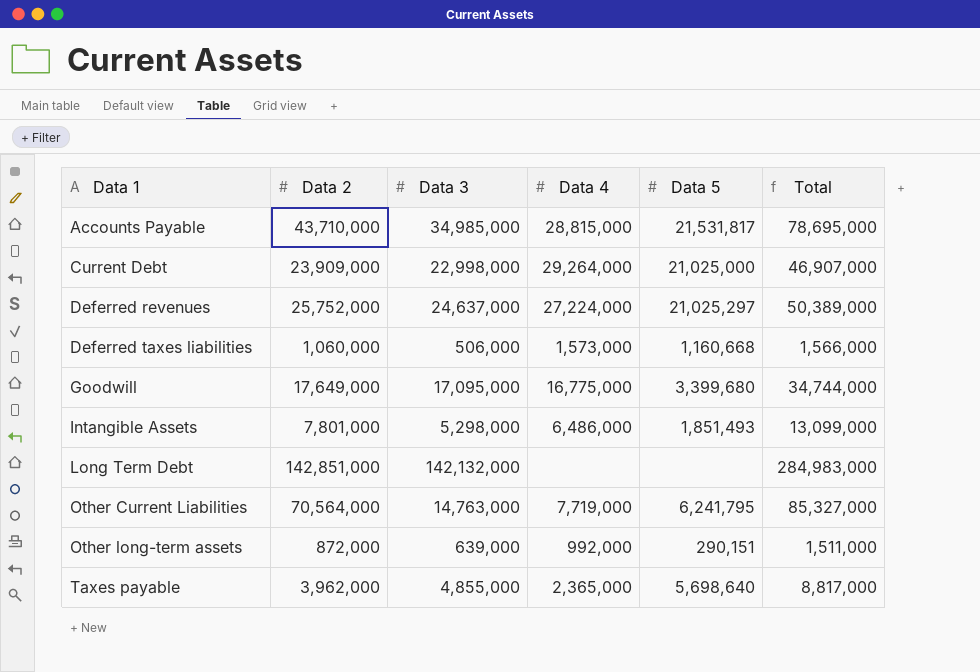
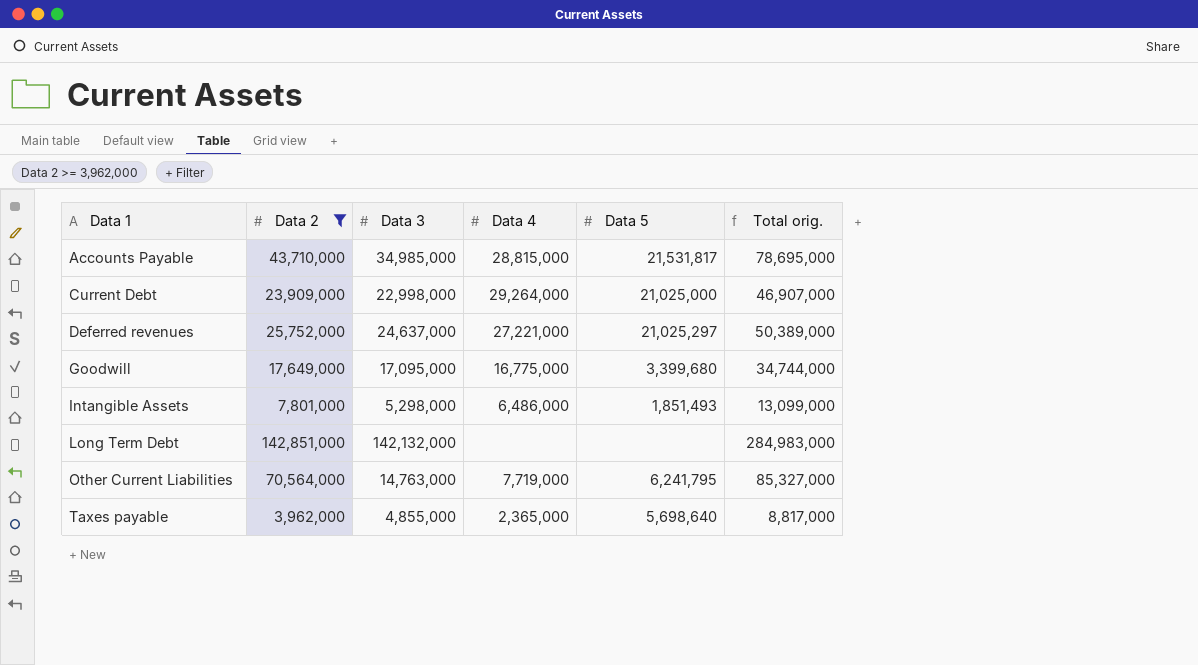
filter: none -> Data 2 >= 3,962,000
column name: Total -> Total orig.
Deferred revenues | Data 4: 27,224,000 -> 27,221,000

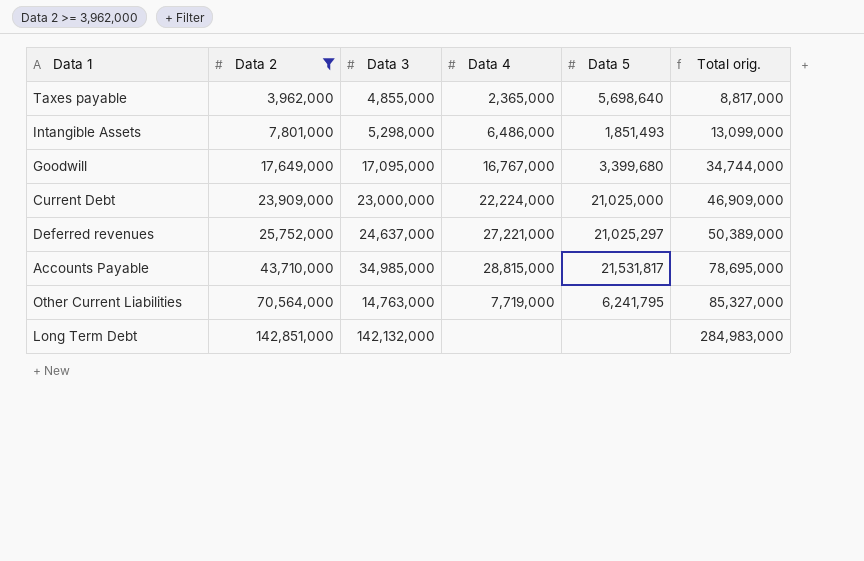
row order: Data 1 ascending -> Data 2 ascending
Goodwill | Data 4: 16,775,000 -> 16,767,000
Current Debt | Data 3: 22,998,000 -> 23,000,000
Current Debt | Data 4: 29,264,000 -> 22,224,000
Current Debt | Total orig.: 46,907,000 -> 46,909,000

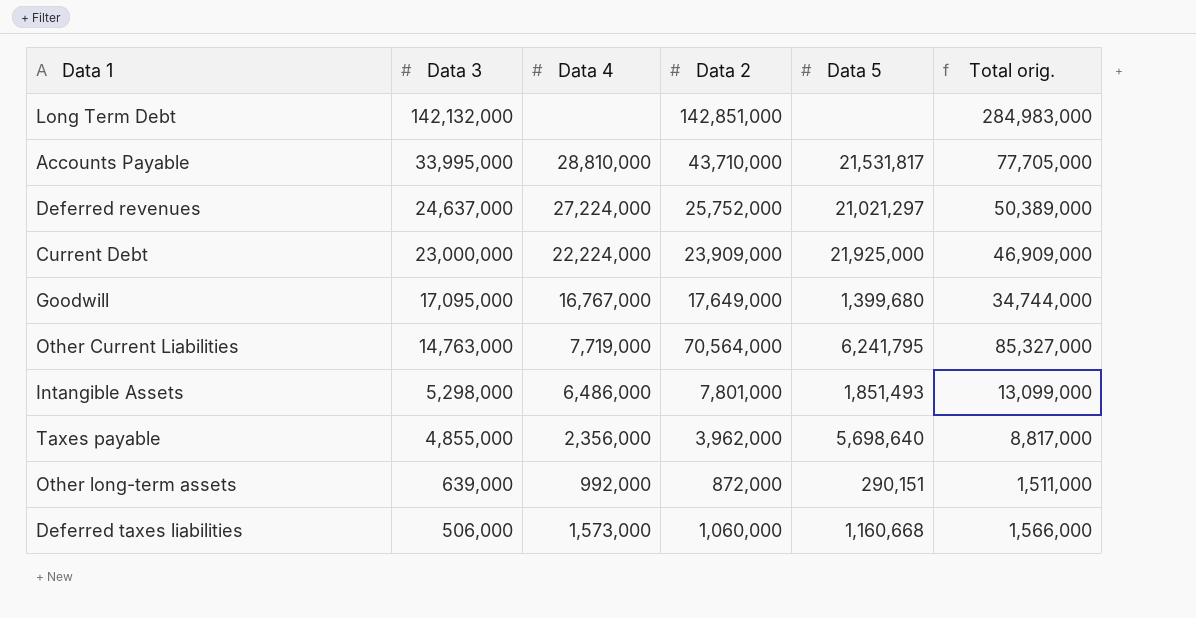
filter: Data 2 >= 3,962,000 -> none
row order: Data 2 ascending -> Data 3 descending
column Data 2 | position: 2 -> 4
Accounts Payable | Data 3: 34,985,000 -> 33,995,000
Accounts Payable | Data 4: 28,815,000 -> 28,810,000
Accounts Payable | Total orig.: 78,695,000 -> 77,705,000
Deferred revenues | Data 4: 27,221,000 -> 27,224,000
Deferred revenues | Data 5: 21,025,297 -> 21,021,297
Current Debt | Data 5: 21,025,000 -> 21,925,000
Goodwill | Data 5: 3,399,680 -> 1,399,680
Taxes payable | Data 4: 2,365,000 -> 2,356,000

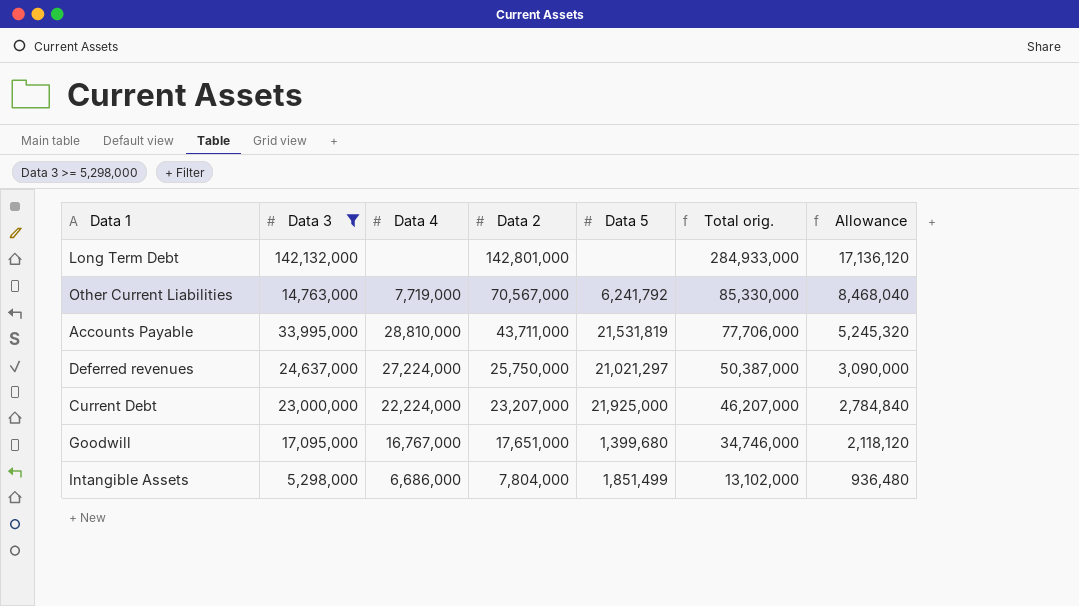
filter: none -> Data 3 >= 5,298,000
row order: Data 3 descending -> Data 2 descending
column Allowance | formula: none -> [Data 2] * 0.12
Long Term Debt | Data 2: 142,851,000 -> 142,801,000
Long Term Debt | Total orig.: 284,983,000 -> 284,933,000
Other Current Liabilities | Data 2: 70,564,000 -> 70,567,000
Other Current Liabilities | Data 5: 6,241,795 -> 6,241,792
Other Current Liabilities | Total orig.: 85,327,000 -> 85,330,000
Accounts Payable | Data 2: 43,710,000 -> 43,711,000
Accounts Payable | Data 5: 21,531,817 -> 21,531,819
Accounts Payable | Total orig.: 77,705,000 -> 77,706,000
Deferred revenues | Data 2: 25,752,000 -> 25,750,000
Deferred revenues | Total orig.: 50,389,000 -> 50,387,000
Current Debt | Data 2: 23,909,000 -> 23,207,000
Current Debt | Total orig.: 46,909,000 -> 46,207,000
Goodwill | Data 2: 17,649,000 -> 17,651,000
Goodwill | Total orig.: 34,744,000 -> 34,746,000
Intangible Assets | Data 4: 6,486,000 -> 6,686,000
Intangible Assets | Data 2: 7,801,000 -> 7,804,000
Intangible Assets | Data 5: 1,851,493 -> 1,851,499
Intangible Assets | Total orig.: 13,099,000 -> 13,102,000

